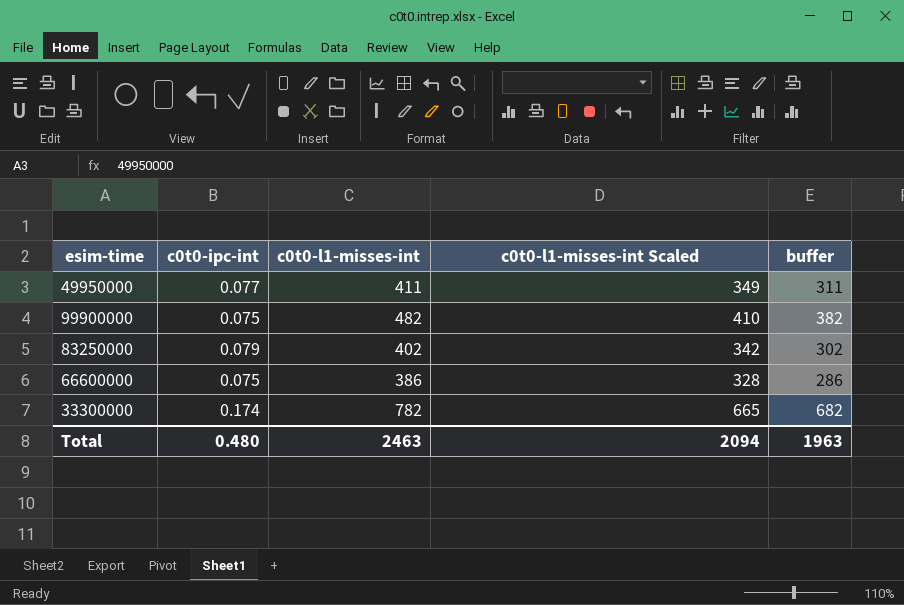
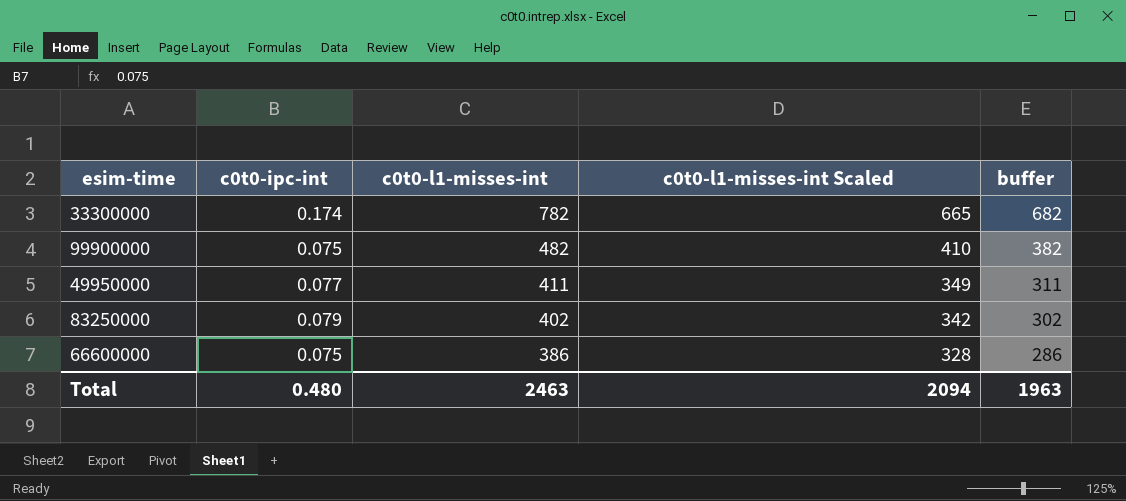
row order: none -> c0t0-l1-misses-int descending

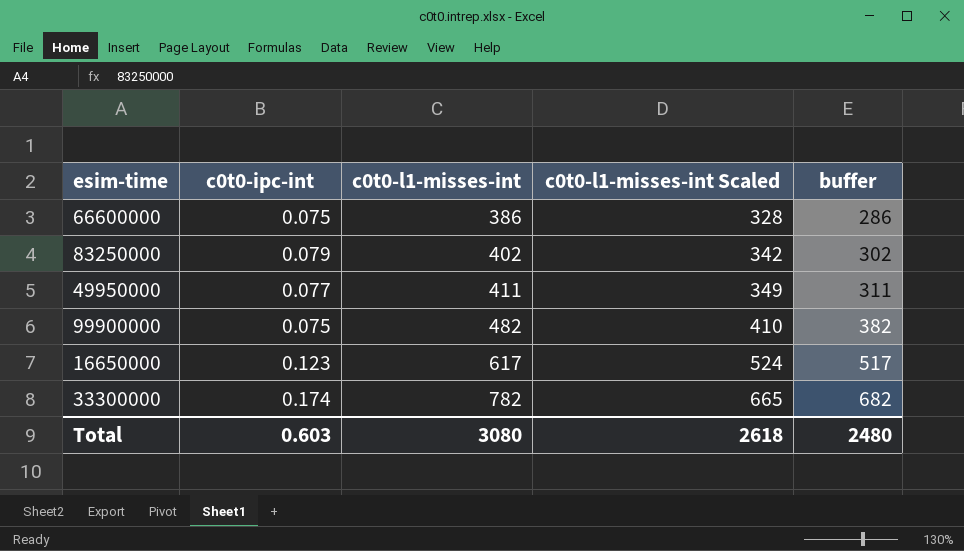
row order: c0t0-l1-misses-int descending -> c0t0-l1-misses-int ascending
row 16650000: none -> 0.123 | 617 | 524 | 517
Total | c0t0-ipc-int: 0.480 -> 0.603
Total | c0t0-l1-misses-int: 2463 -> 3080
Total | c0t0-l1-misses-int Scaled: 2094 -> 2618
Total | buffer: 1963 -> 2480

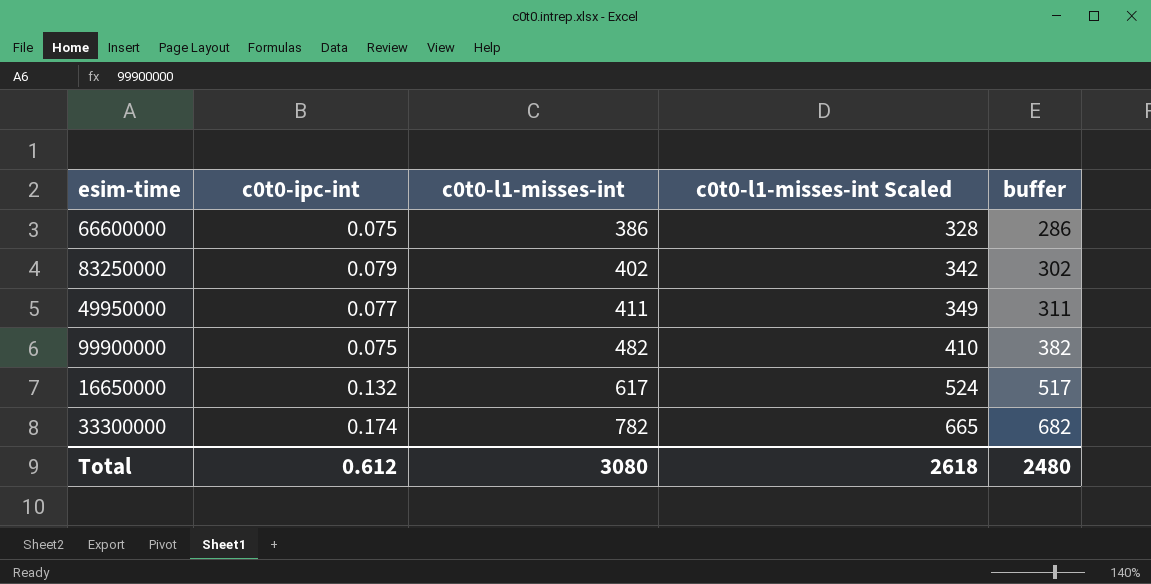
16650000 | c0t0-ipc-int: 0.123 -> 0.132
Total | c0t0-ipc-int: 0.603 -> 0.612

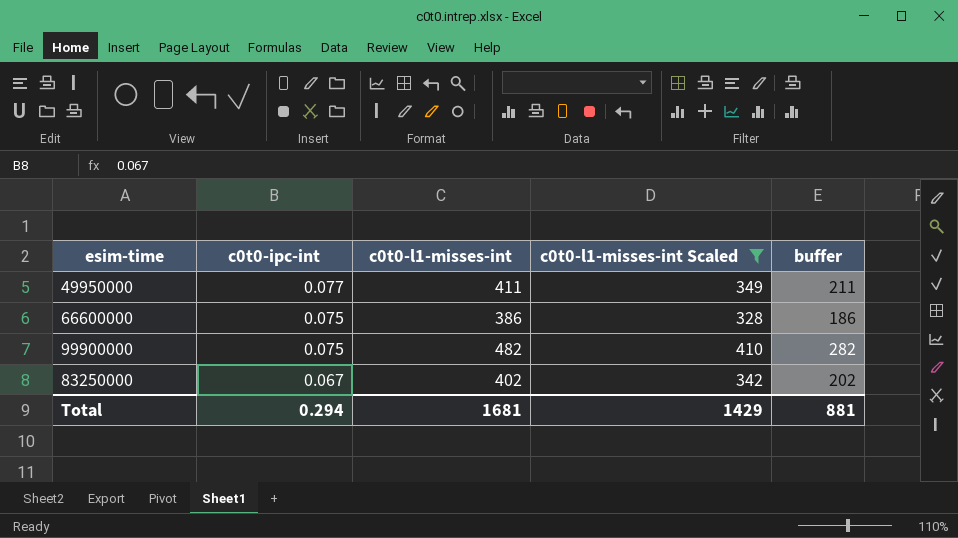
filter: none -> c0t0-l1-misses-int Scaled <= 410
row order: c0t0-l1-misses-int ascending -> c0t0-ipc-int descending
column buffer | formula: [c0t0-l1-misses-int] - 100 -> [c0t0-l1-misses-int] - 200
83250000 | c0t0-ipc-int: 0.079 -> 0.067
Total | c0t0-ipc-int: 0.612 -> 0.294
Total | c0t0-l1-misses-int: 3080 -> 1681
Total | c0t0-l1-misses-int Scaled: 2618 -> 1429
Total | buffer: 2480 -> 881

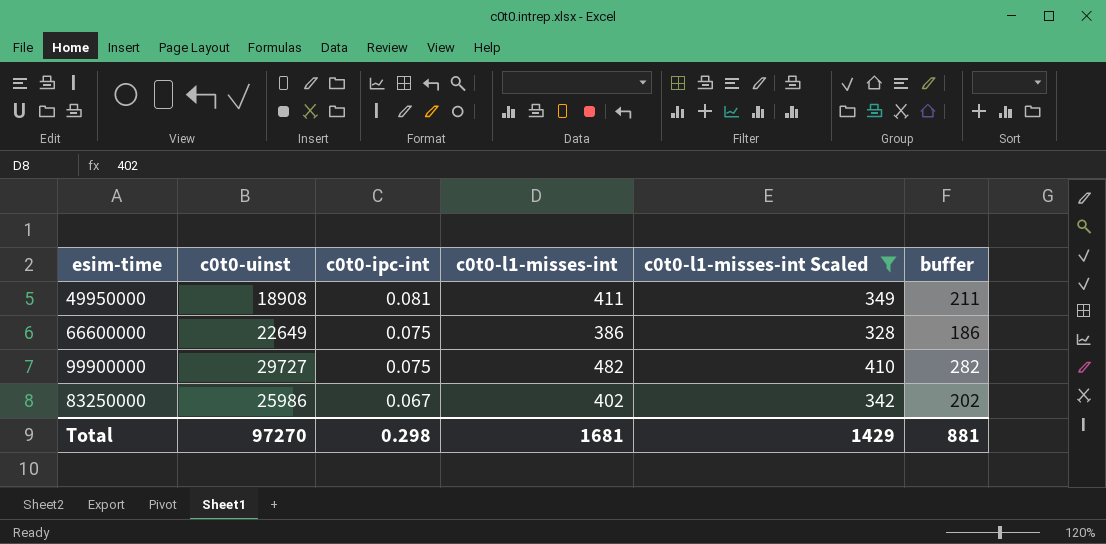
column c0t0-uinst | position: none -> 2
49950000 | c0t0-ipc-int: 0.077 -> 0.081
Total | c0t0-ipc-int: 0.294 -> 0.298

